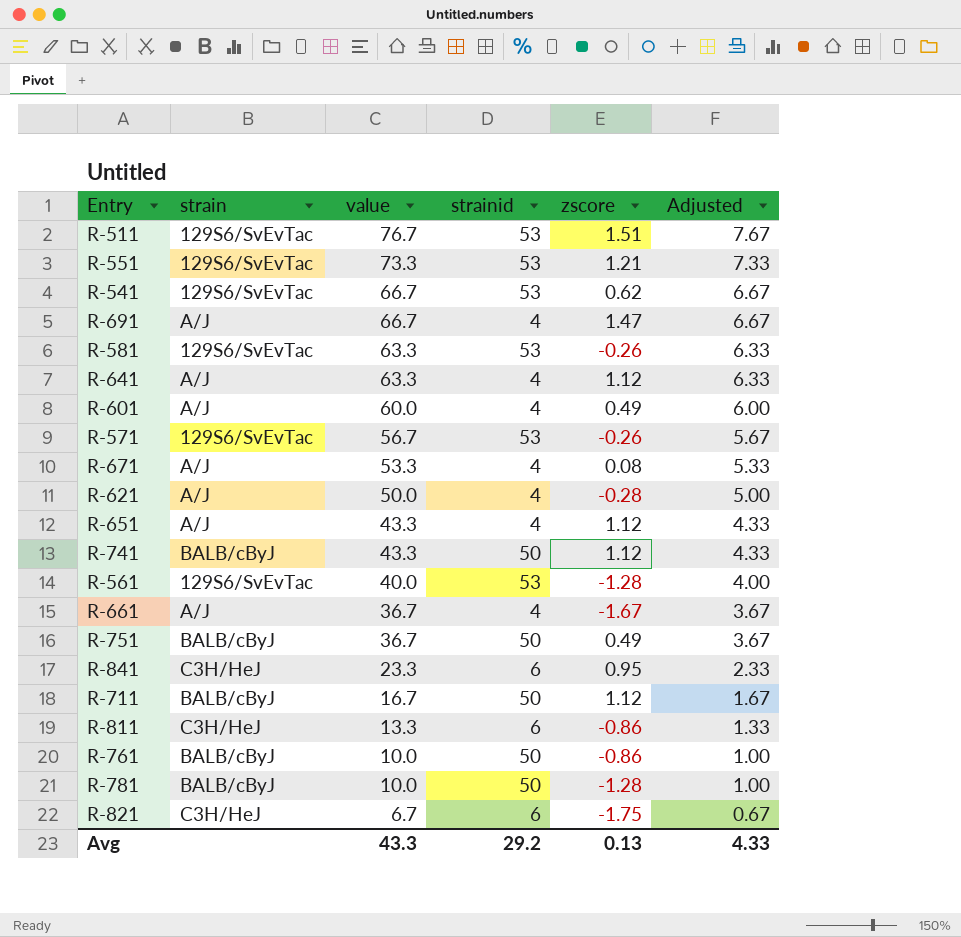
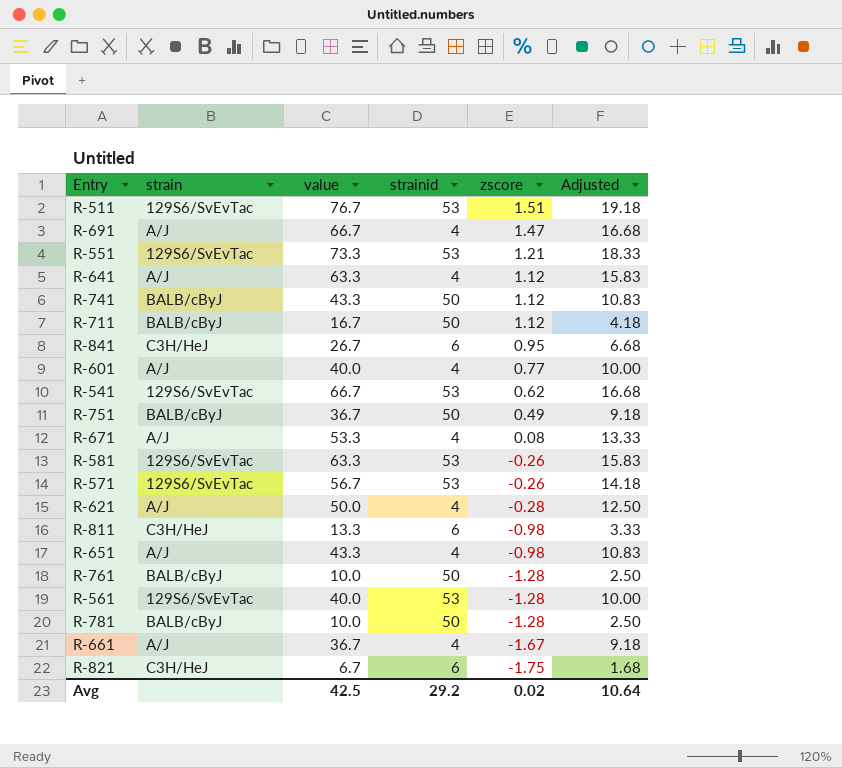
row order: value descending -> zscore descending
column Adjusted | formula: [value] * 0.1 -> [value] * 0.25
R-841 | value: 23.3 -> 26.7
R-601 | value: 60.0 -> 40.0
R-601 | zscore: 0.49 -> 0.77
R-811 | zscore: -0.86 -> -0.98
R-651 | zscore: 1.12 -> -0.98
R-761 | zscore: -0.86 -> -1.28
Avg | value: 43.3 -> 42.5
Avg | zscore: 0.13 -> 0.02
Avg | Adjusted: 4.33 -> 10.64

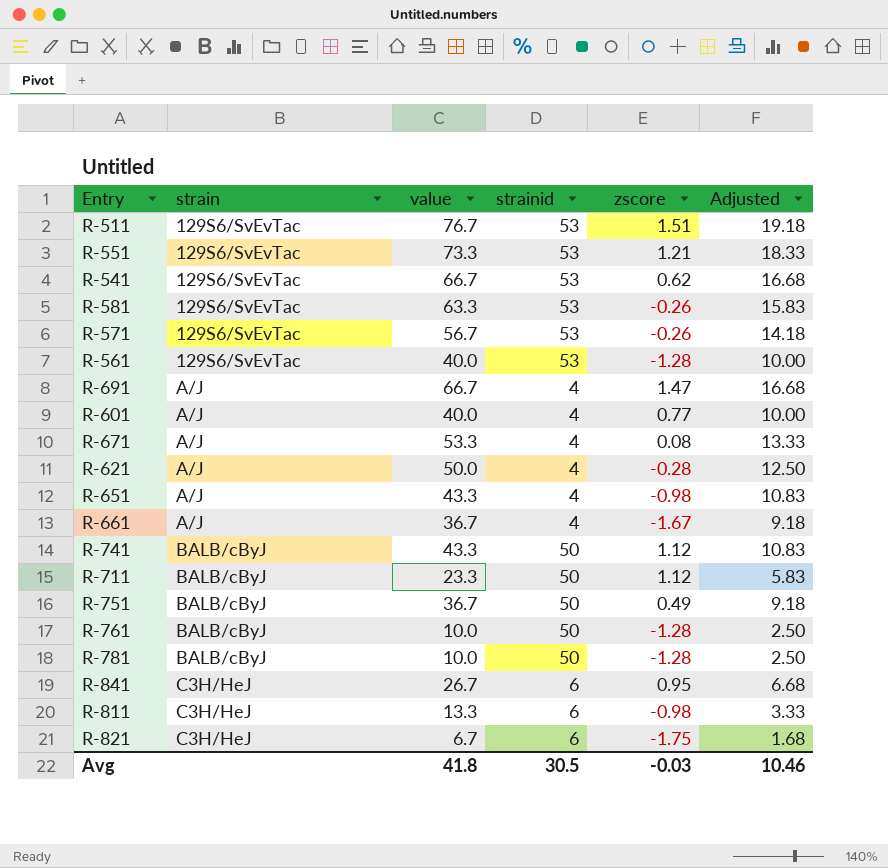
row order: zscore descending -> strain ascending
row R-641: A/J | 63.3 | 4 | 1.12 | 15.83 -> none
R-711 | value: 16.7 -> 23.3
R-711 | Adjusted: 4.18 -> 5.83
Avg | value: 42.5 -> 41.8
Avg | strainid: 29.2 -> 30.5
Avg | zscore: 0.02 -> -0.03
Avg | Adjusted: 10.64 -> 10.46

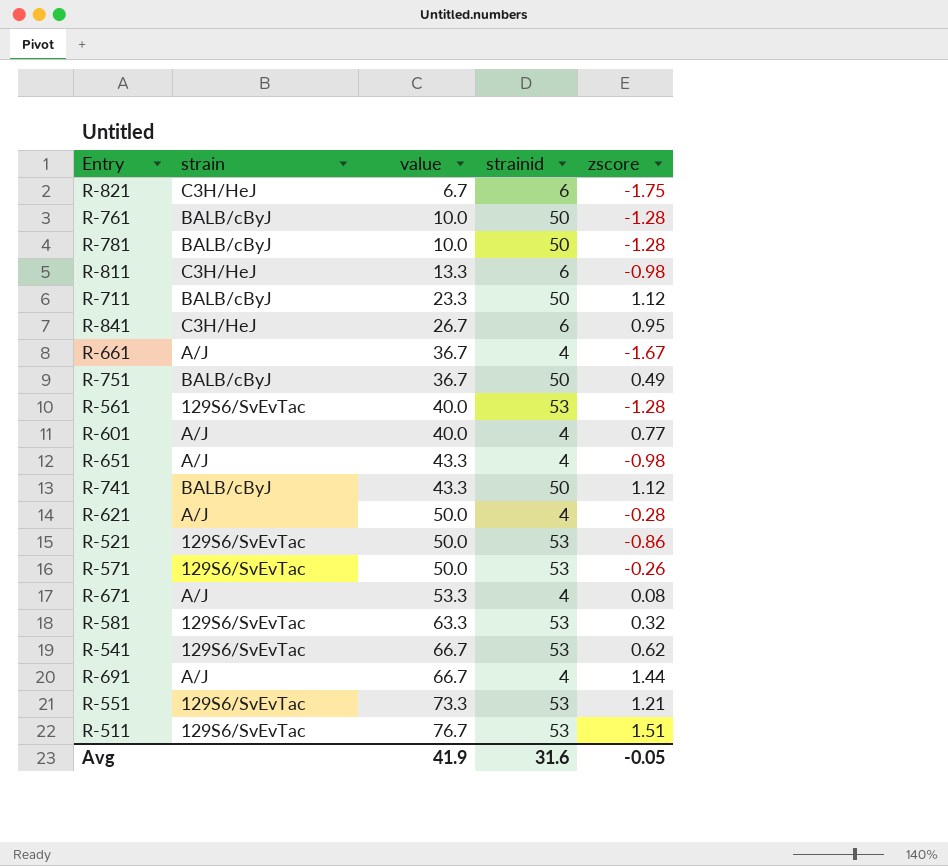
row order: strain ascending -> value ascending
column Adjusted | formula: [value] * 0.25 -> none
row R-521: none -> 129S6/SvEvTac | 50.0 | 53 | -0.86
R-571 | value: 56.7 -> 50.0
R-581 | zscore: -0.26 -> 0.32
R-691 | zscore: 1.47 -> 1.44
Avg | value: 41.8 -> 41.9
Avg | strainid: 30.5 -> 31.6
Avg | zscore: -0.03 -> -0.05

